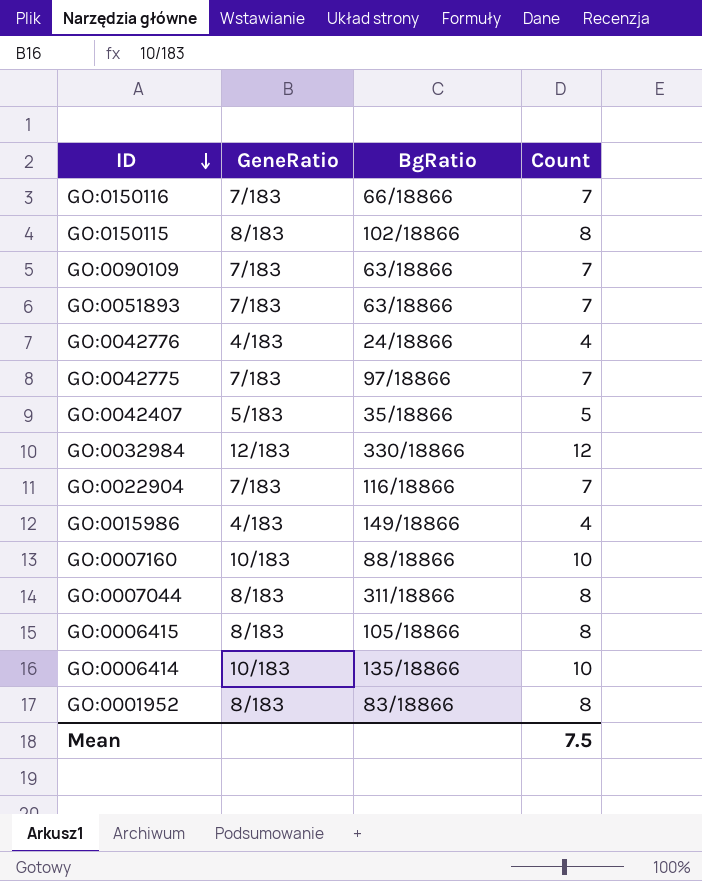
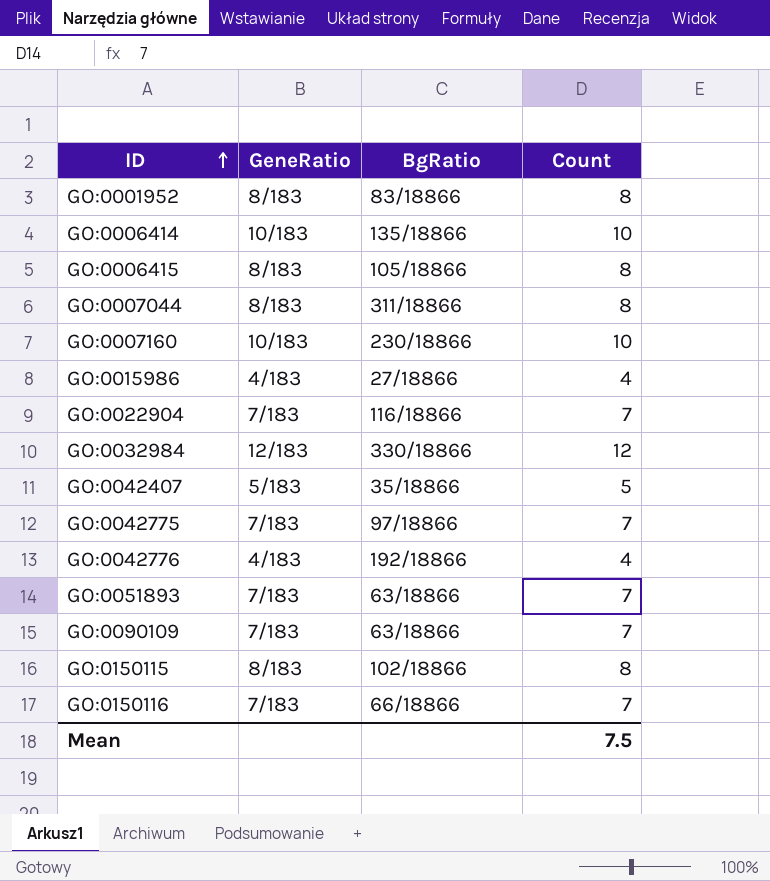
row order: ID descending -> ID ascending
GO:0007160 | BgRatio: 88/18866 -> 230/18866
GO:0015986 | BgRatio: 149/18866 -> 27/18866
GO:0042776 | BgRatio: 24/18866 -> 192/18866

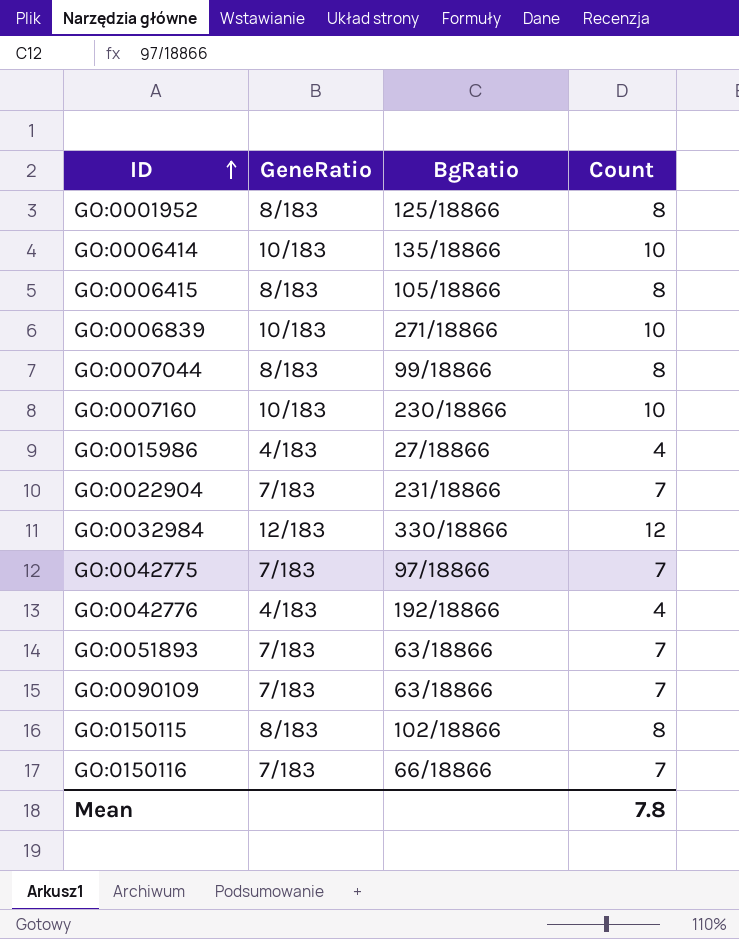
row GO:0042407: 5/183 | 35/18866 | 5 -> none
GO:0001952 | BgRatio: 83/18866 -> 125/18866
row GO:0006839: none -> 10/183 | 271/18866 | 10
GO:0007044 | BgRatio: 311/18866 -> 99/18866
GO:0022904 | BgRatio: 116/18866 -> 231/18866
Mean | Count: 7.5 -> 7.8

